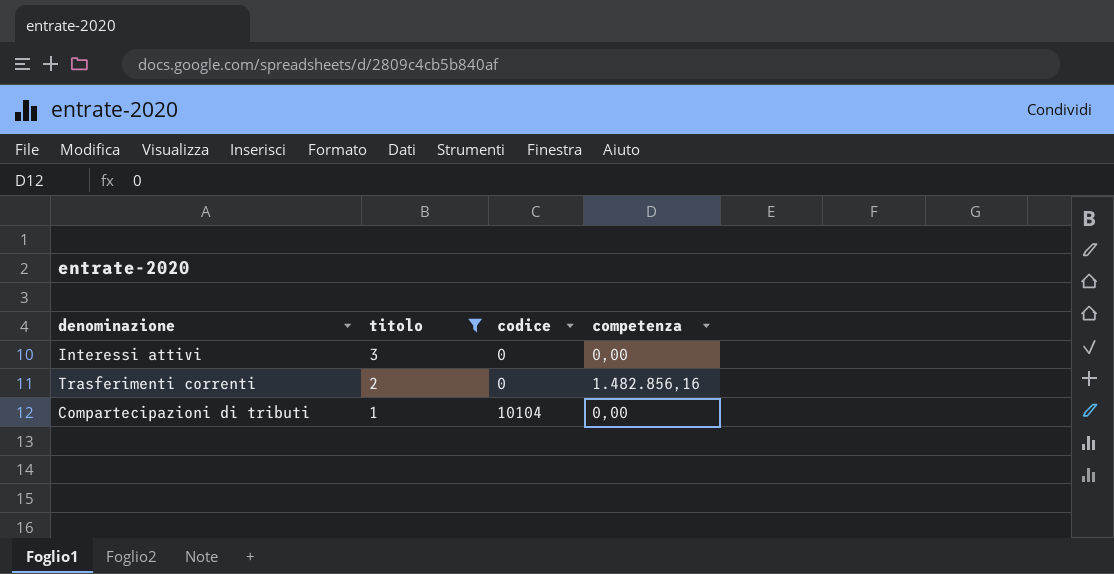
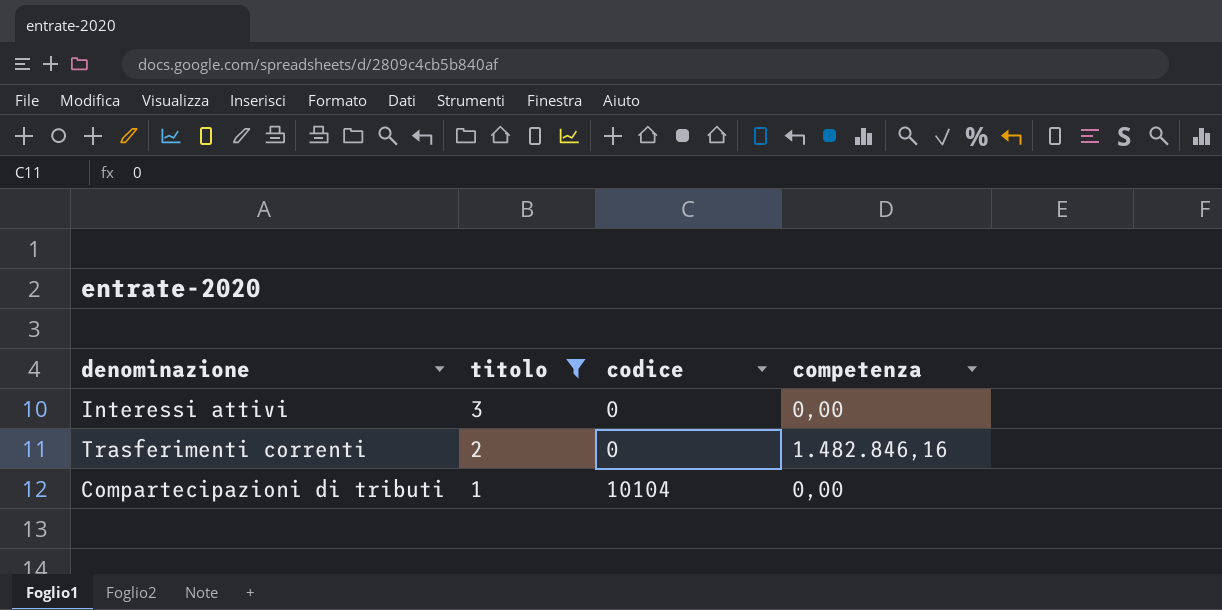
Trasferimenti correnti | competenza: 1.482.856,16 -> 1.482.846,16

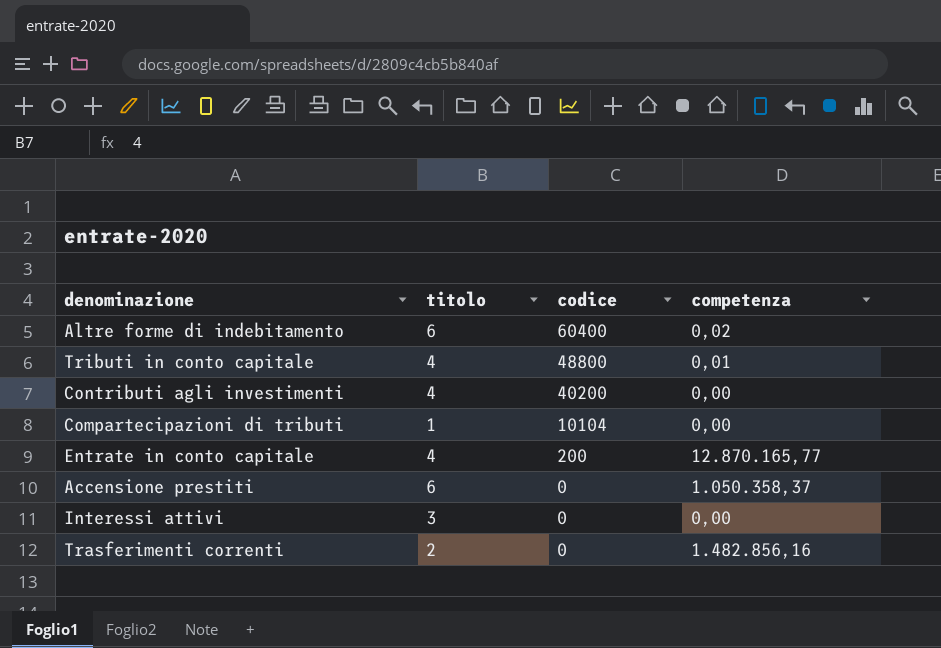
filter: titolo <= 3 -> none
row order: titolo descending -> codice descending
Trasferimenti correnti | competenza: 1.482.846,16 -> 1.482.856,16

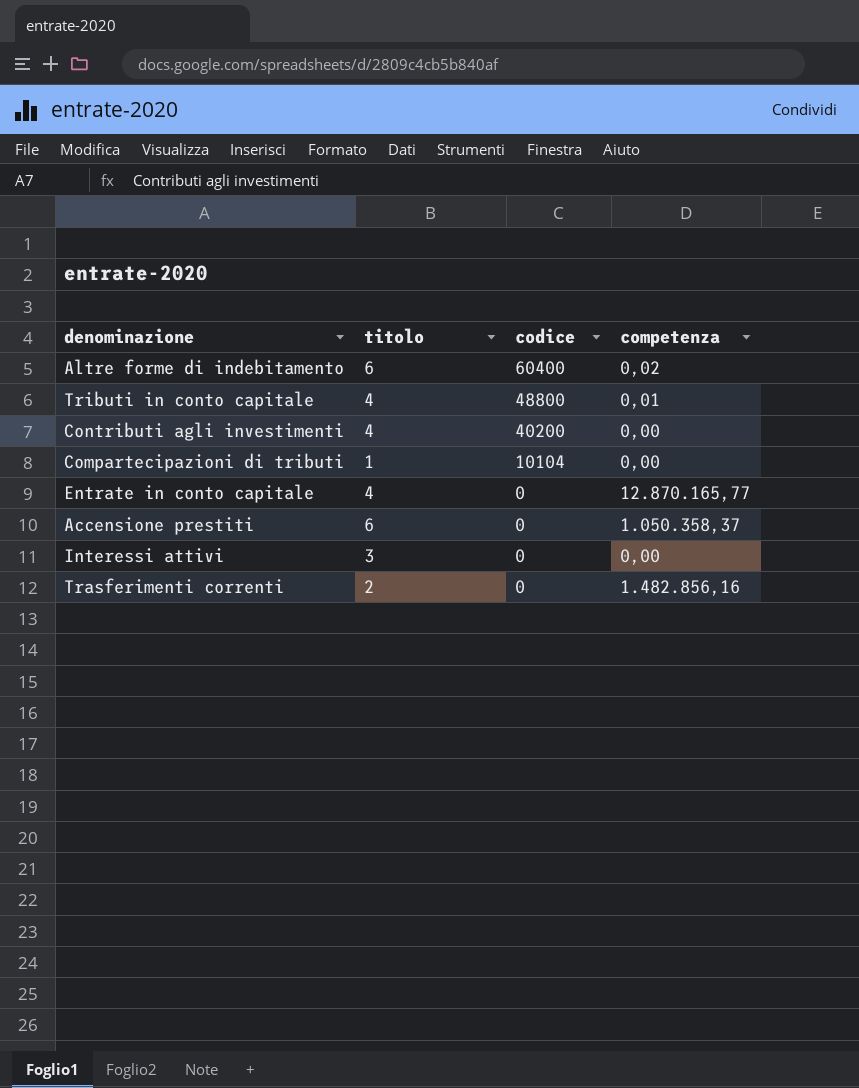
Entrate in conto capitale | codice: 200 -> 0

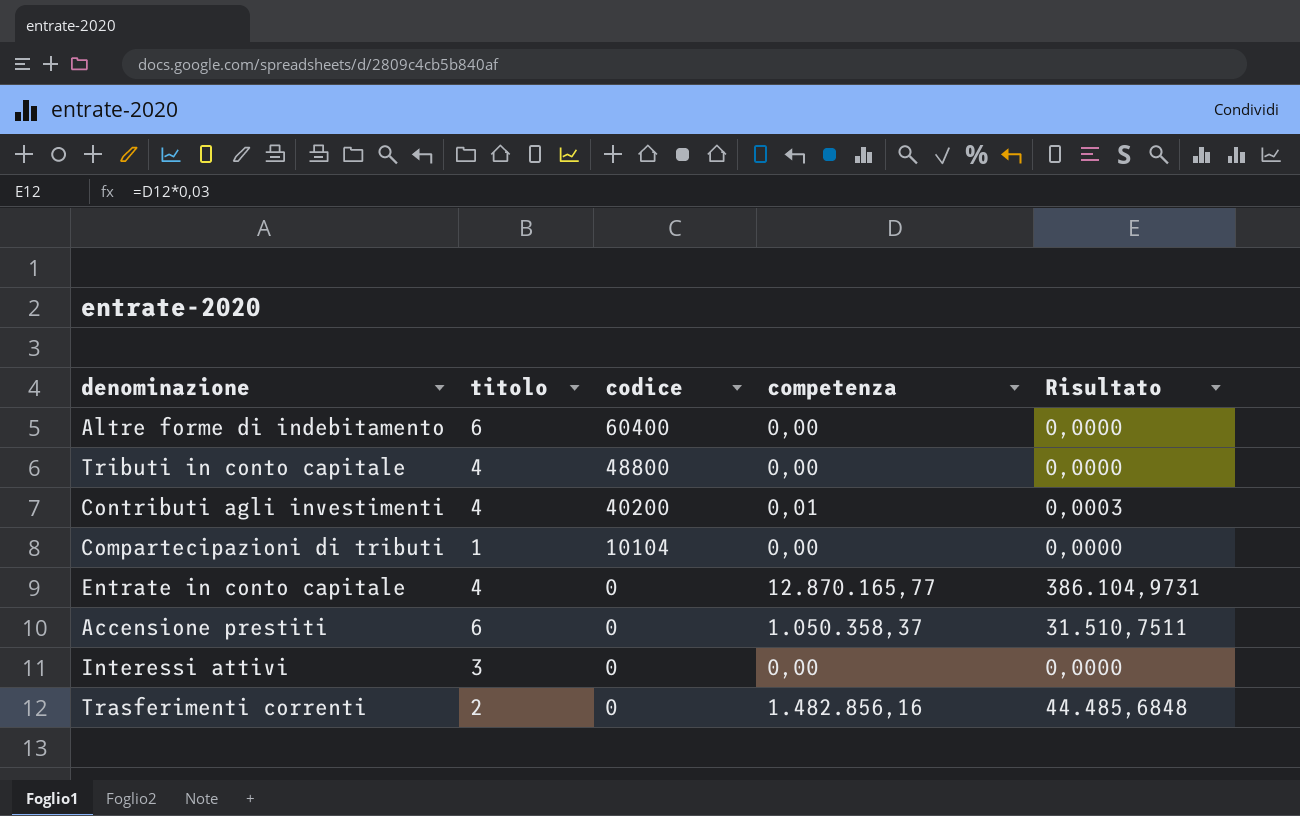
column Risultato | formula: none -> [competenza] * 0,03
Altre forme di indebitamento | competenza: 0,02 -> 0,00
Tributi in conto capitale | competenza: 0,01 -> 0,00
Contributi agli investimenti | competenza: 0,00 -> 0,01

